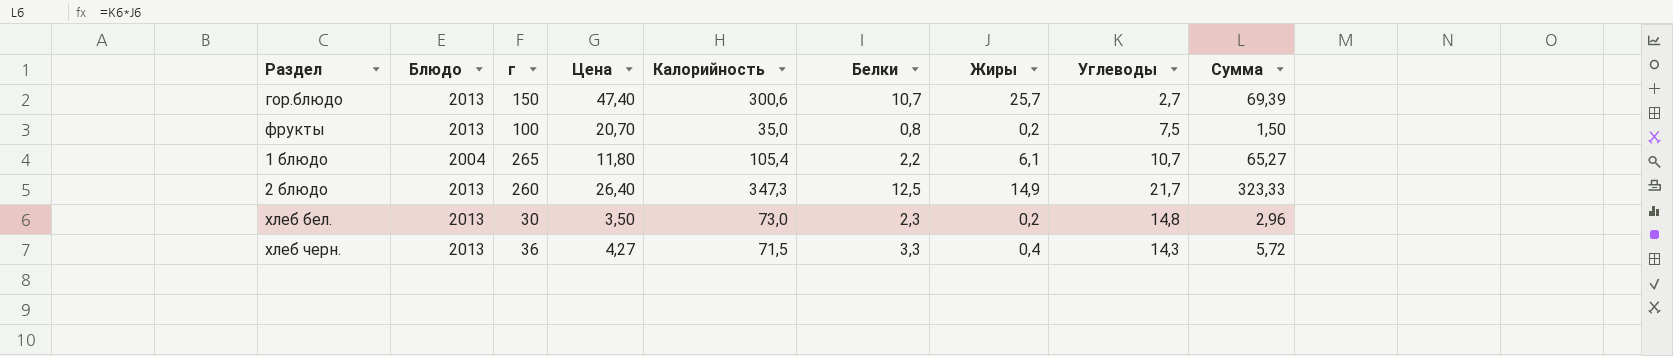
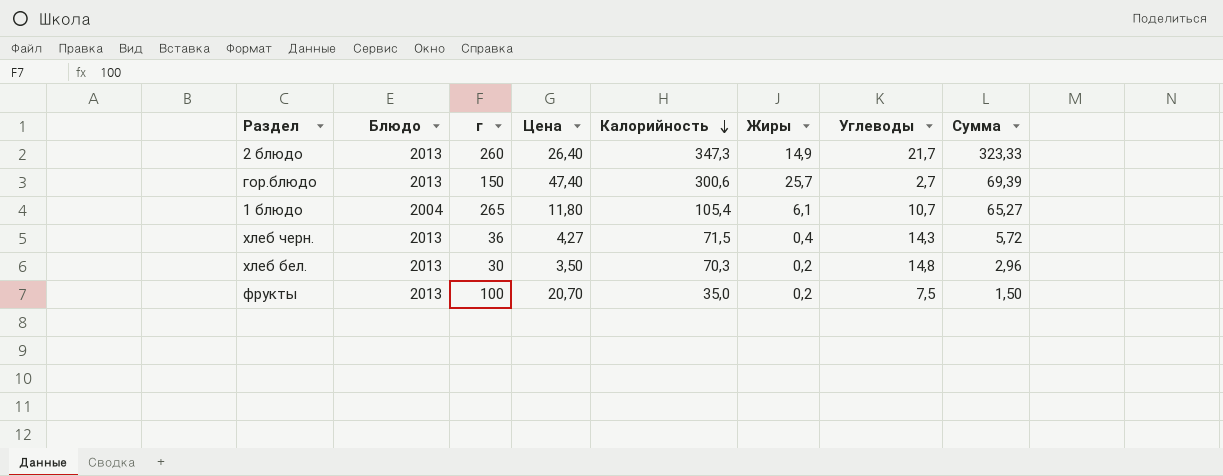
row order: none -> Калорийность descending
column Белки | position: 6 -> none
хлеб бел. | Калорийность: 73,0 -> 70,3

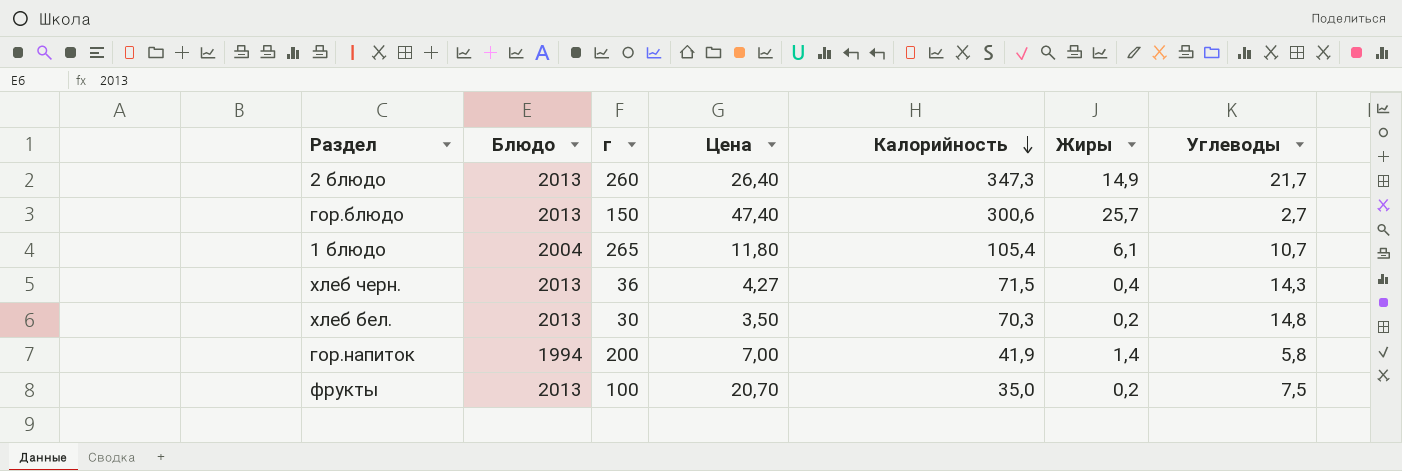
column Сумма | formula: [Жиры] * [Углеводы] -> none
row гор.напиток: none -> 1994 | 200 | 7,00 | 41,9 | 1,4 | 5,8

